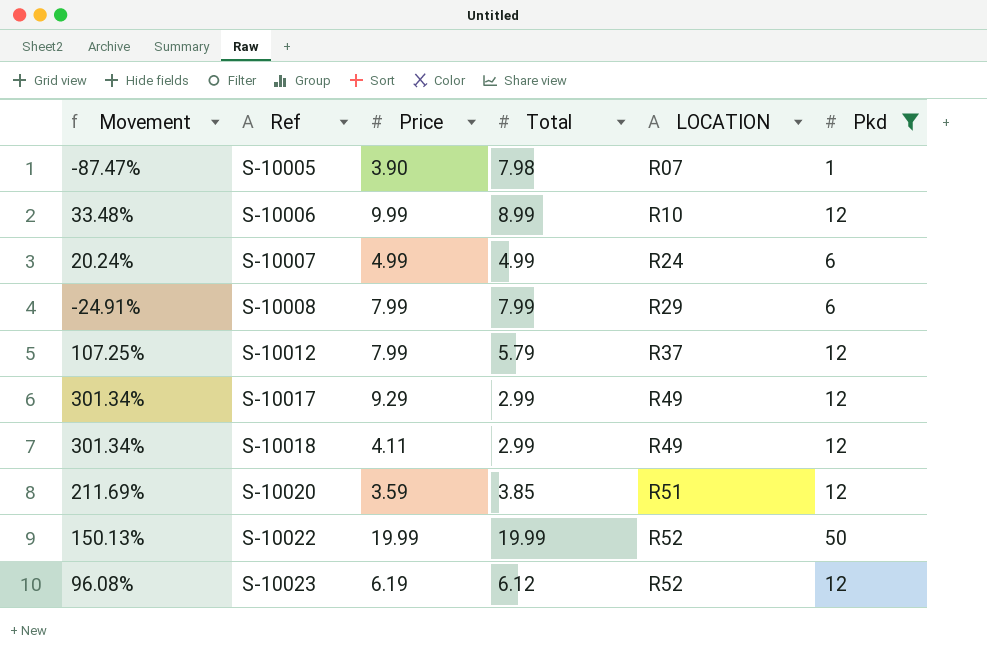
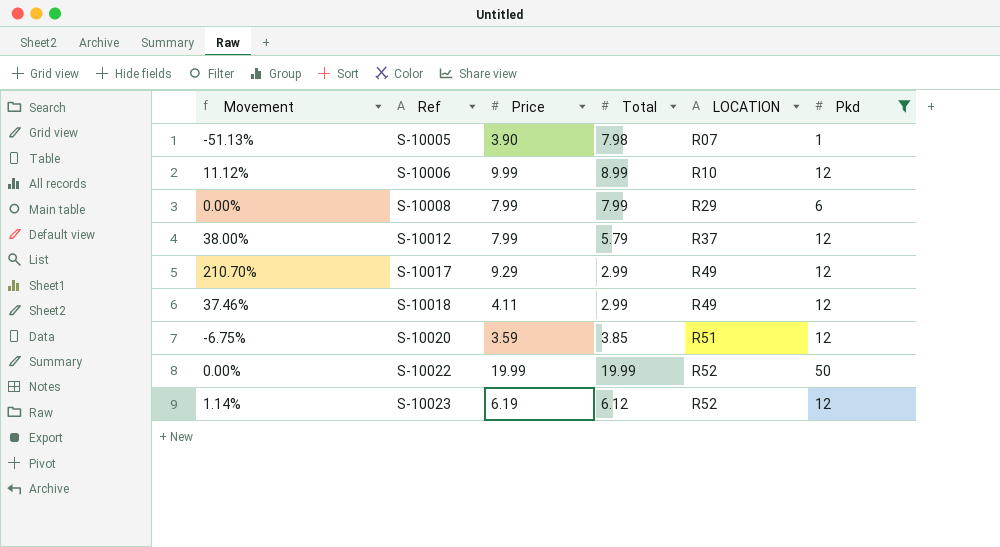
column Movement | formula: ([Pkd] - [Total]) / [Total] -> ([Price] - [Total]) / [Total]
row S-10007: 20.24% | 4.99 | 4.99 | R24 | 6 -> none

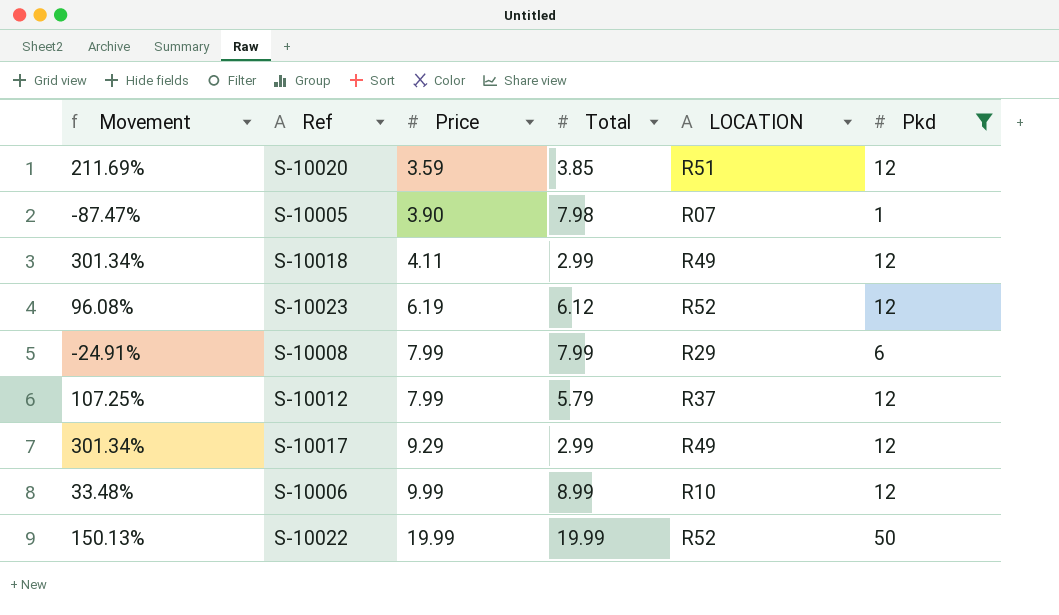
row order: Ref ascending -> Price ascending
column Movement | formula: ([Price] - [Total]) / [Total] -> ([Pkd] - [Total]) / [Total]

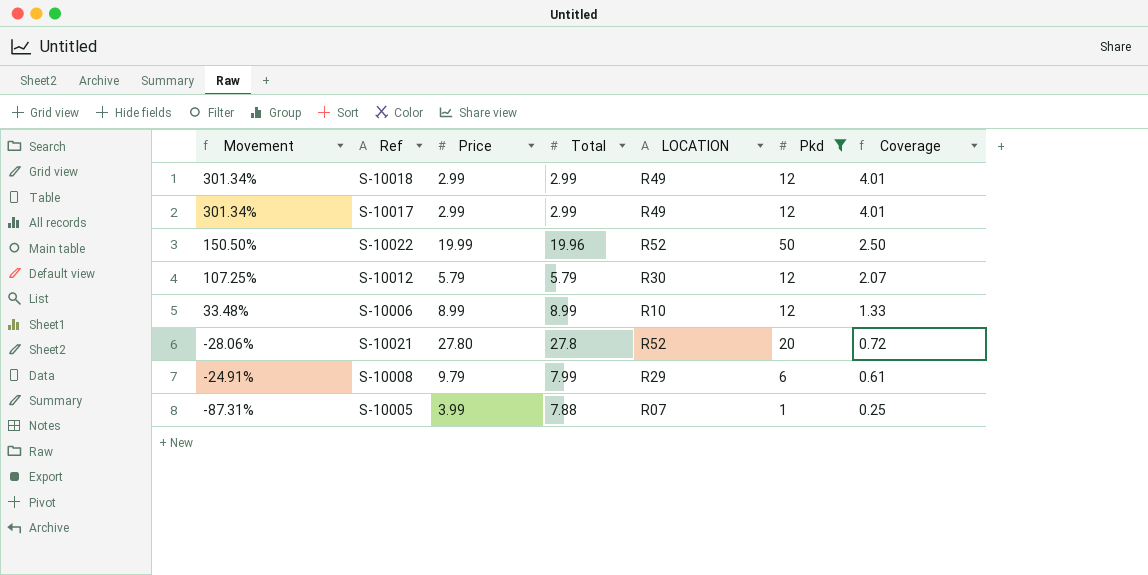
row order: Price ascending -> Coverage descending
column Coverage | formula: none -> [Pkd] / [Price]
row S-10020: 211.69% | 3.59 | 3.85 | R51 | 12 -> none
row S-10023: 96.08% | 6.19 | 6.12 | R52 | 12 -> none
S-10018 | Price: 4.11 -> 2.99
S-10017 | Price: 9.29 -> 2.99
S-10022 | Movement: 150.13% -> 150.50%
S-10022 | Total: 19.99 -> 19.96
S-10012 | Price: 7.99 -> 5.79
S-10012 | LOCATION: R37 -> R30
S-10006 | Price: 9.99 -> 8.99
row S-10021: none -> -28.06% | 27.80 | 27.8 | R52 | 20 | 0.72
S-10008 | Price: 7.99 -> 9.79
S-10005 | Movement: -87.47% -> -87.31%
S-10005 | Price: 3.90 -> 3.99
S-10005 | Total: 7.98 -> 7.88

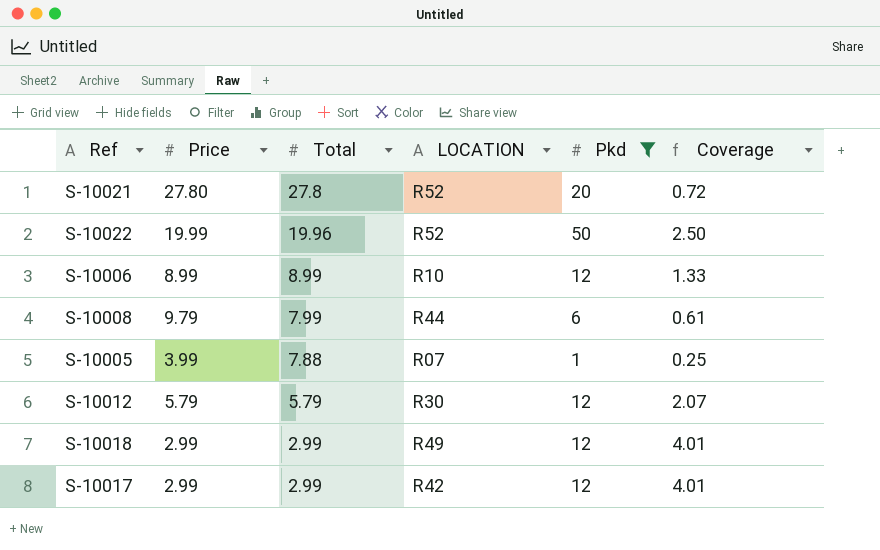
row order: Coverage descending -> Total descending
column Movement | formula: ([Pkd] - [Total]) / [Total] -> none
S-10008 | LOCATION: R29 -> R44
S-10017 | LOCATION: R49 -> R42

